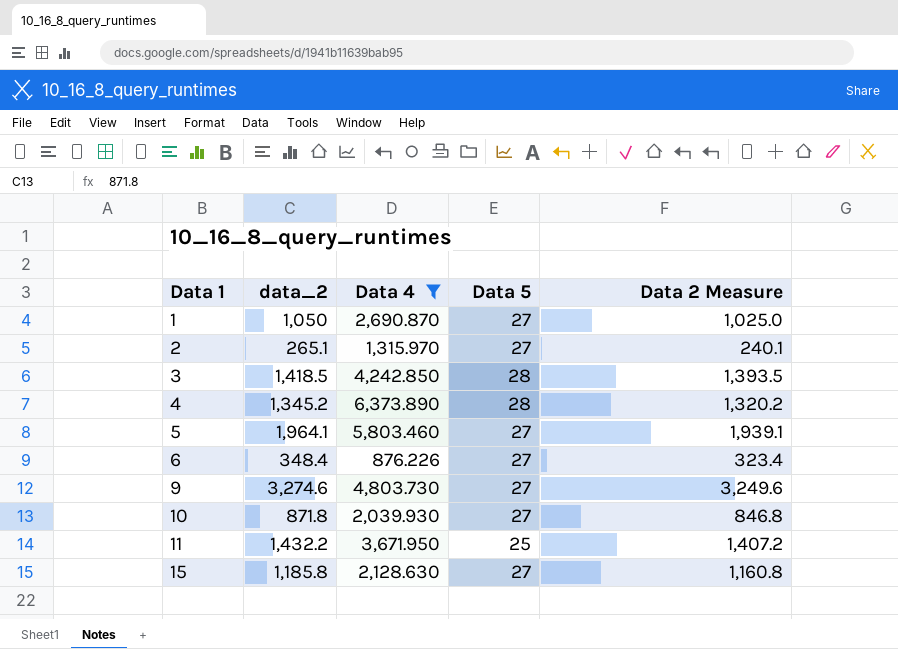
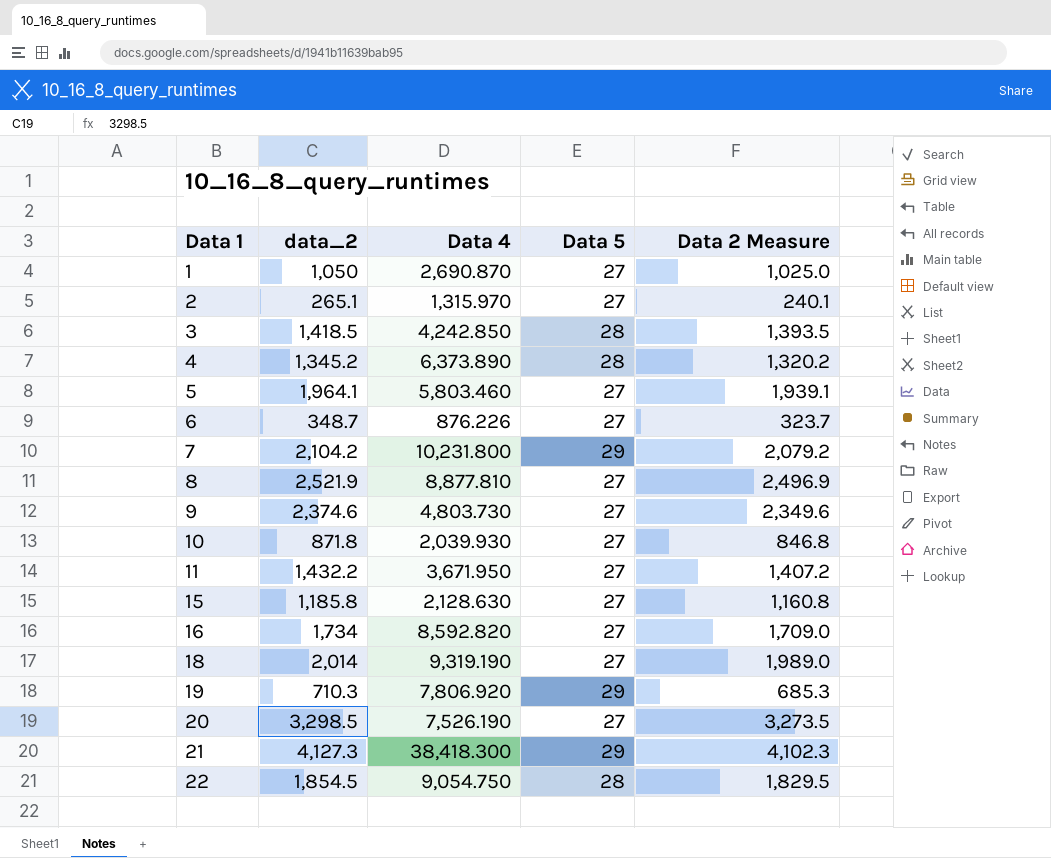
filter: Data 4 <= 6,373.890 -> none
6 | data_2: 348.4 -> 348.7
6 | Data 2 Measure: 323.4 -> 323.7
9 | data_2: 3,274.6 -> 2,374.6
9 | Data 2 Measure: 3,249.6 -> 2,349.6
11 | Data 5: 25 -> 27

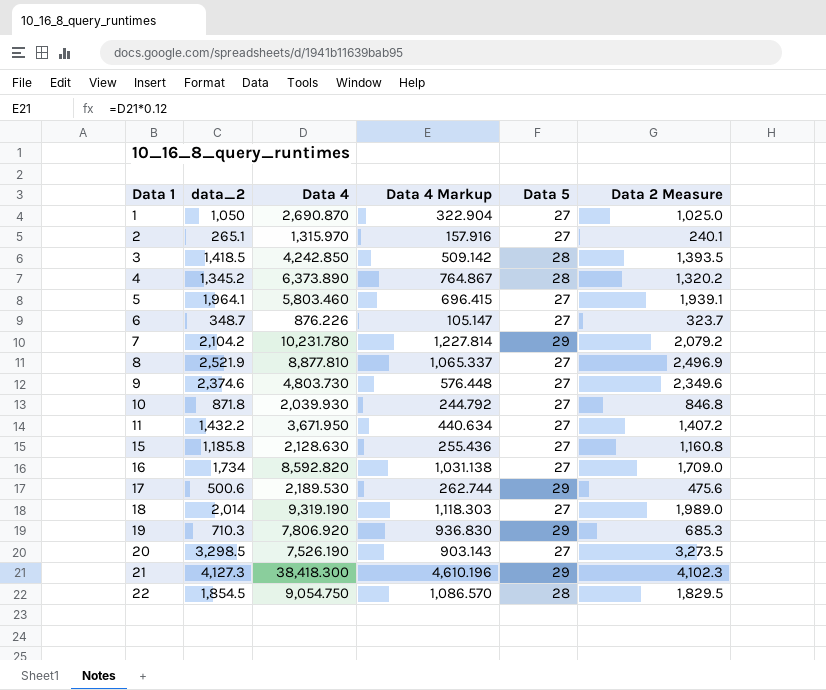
column Data 4 Markup | formula: none -> [Data 4] * 0.12
7 | Data 4: 10,231.800 -> 10,231.780
row 17: none -> 500.6 | 2,189.530 | 262.744 | 29 | 475.6

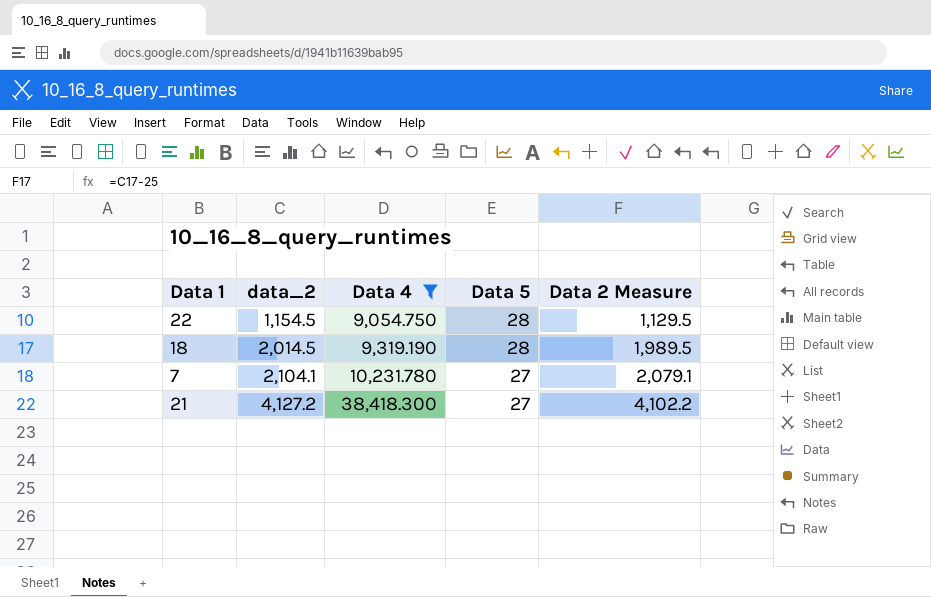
filter: none -> Data 4 >= 9,054.750
row order: Data 1 ascending -> data_2 ascending
column Data 4 Markup | formula: [Data 4] * 0.12 -> none
22 | data_2: 1,854.5 -> 1,154.5
22 | Data 2 Measure: 1,829.5 -> 1,129.5
18 | data_2: 2,014 -> 2,014.5
18 | Data 5: 27 -> 28
18 | Data 2 Measure: 1,989.0 -> 1,989.5
7 | data_2: 2,104.2 -> 2,104.1
7 | Data 5: 29 -> 27
7 | Data 2 Measure: 2,079.2 -> 2,079.1
21 | data_2: 4,127.3 -> 4,127.2
21 | Data 5: 29 -> 27
21 | Data 2 Measure: 4,102.3 -> 4,102.2

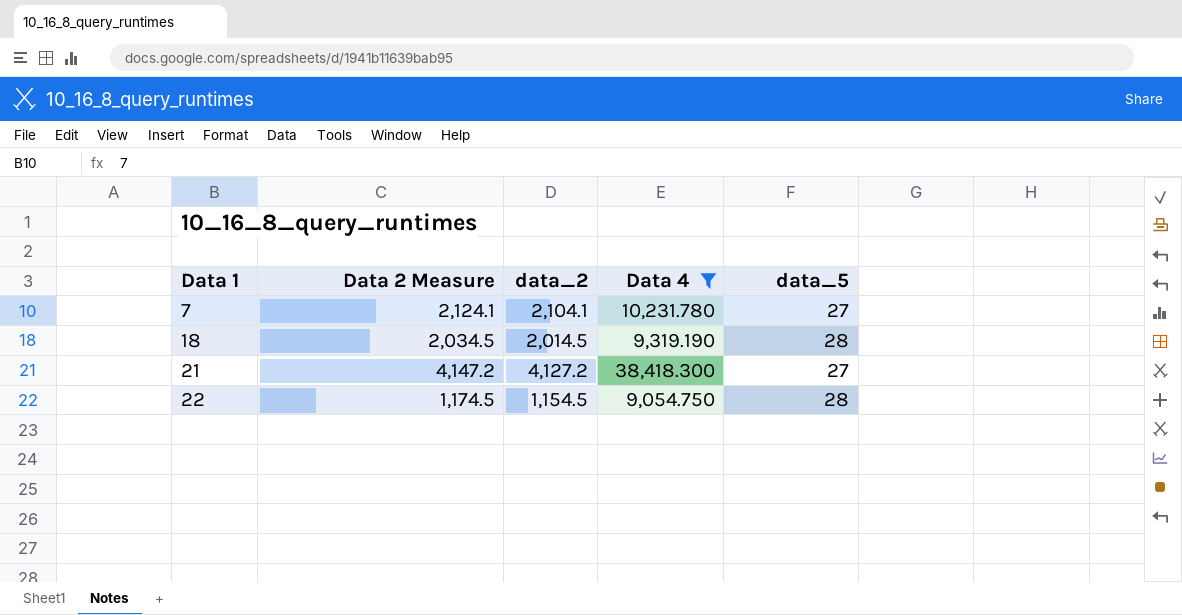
row order: data_2 ascending -> Data 1 ascending
column Data 2 Measure | formula: [data_2] - 25 -> [data_2] + 20
column Data 2 Measure | position: 5 -> 2
column name: Data 5 -> data_5

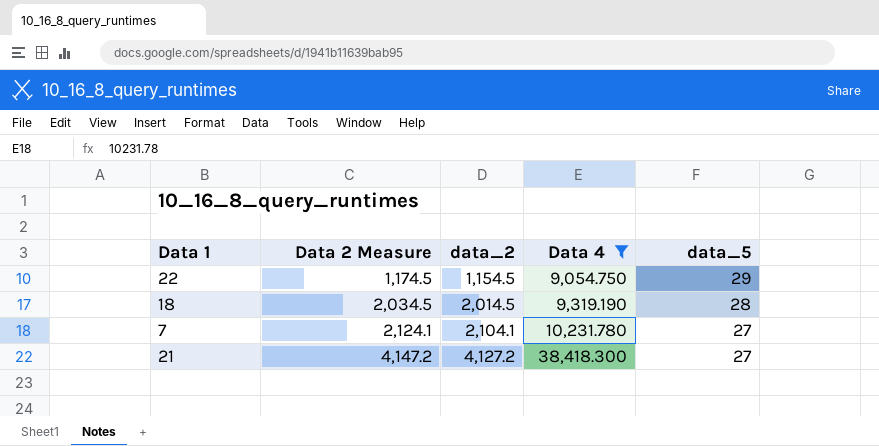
row order: Data 1 ascending -> Data 2 Measure ascending
22 | data_5: 28 -> 29

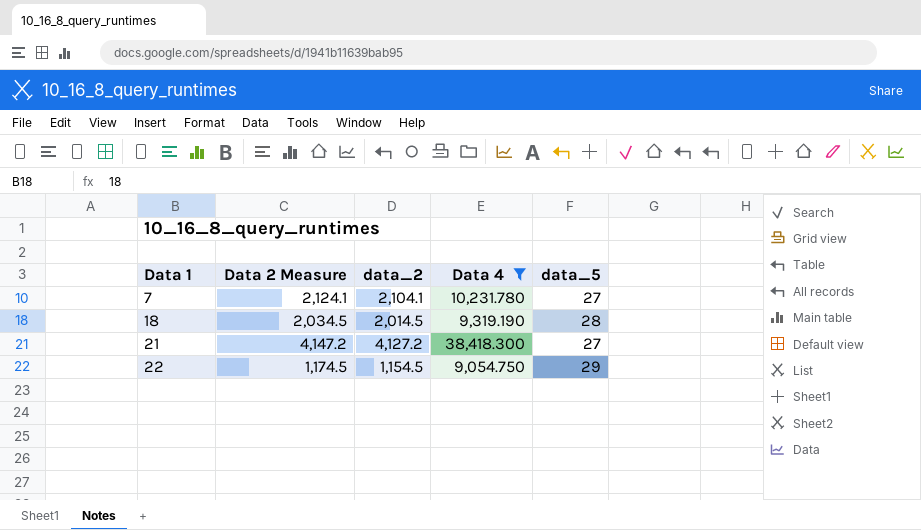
row order: Data 2 Measure ascending -> Data 1 ascending

